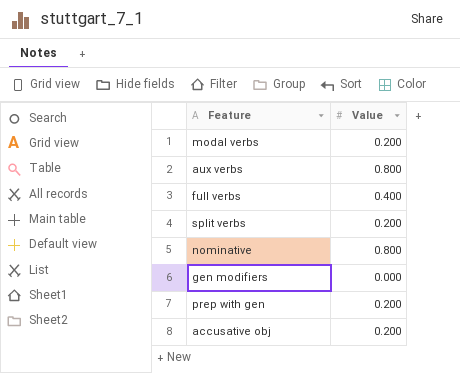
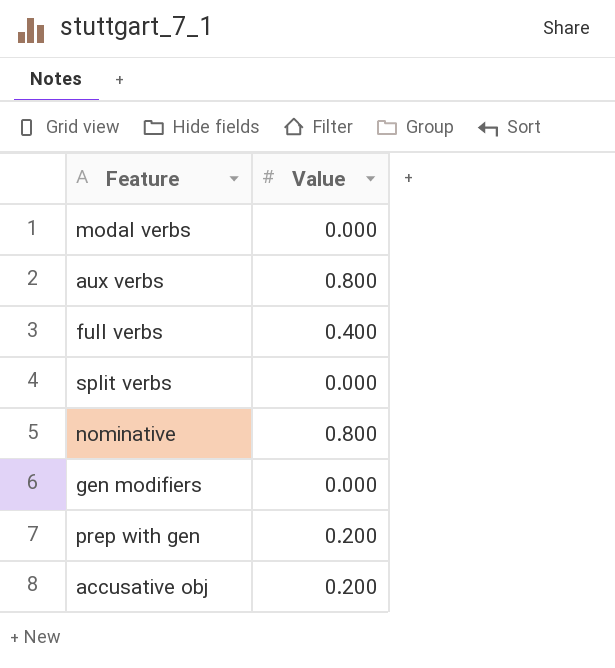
modal verbs | Value: 0.200 -> 0.000
split verbs | Value: 0.200 -> 0.000

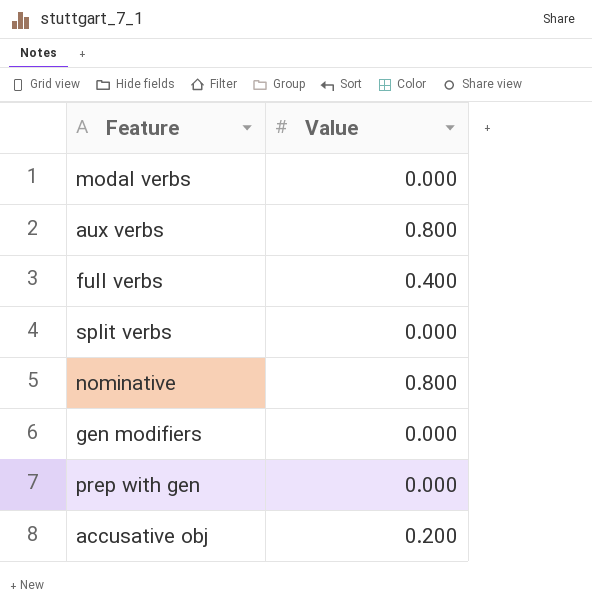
prep with gen | Value: 0.200 -> 0.000

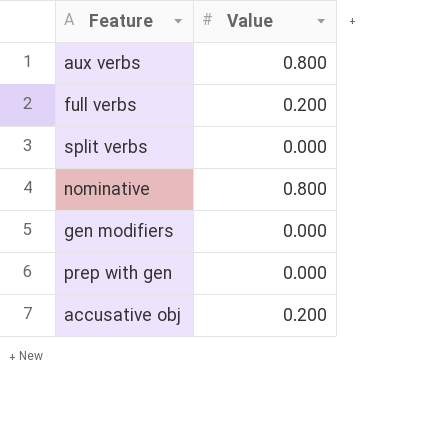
row modal verbs: 0.000 -> none
full verbs | Value: 0.400 -> 0.200

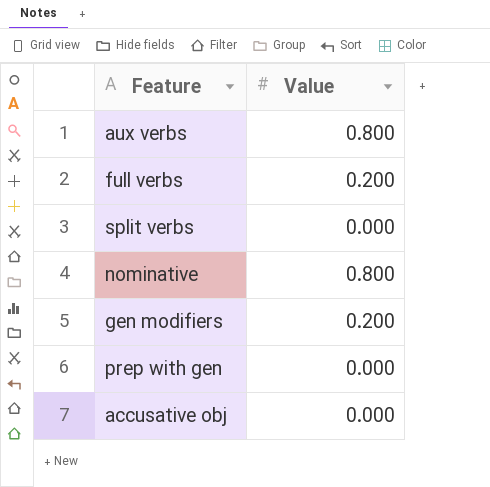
gen modifiers | Value: 0.000 -> 0.200
accusative obj | Value: 0.200 -> 0.000

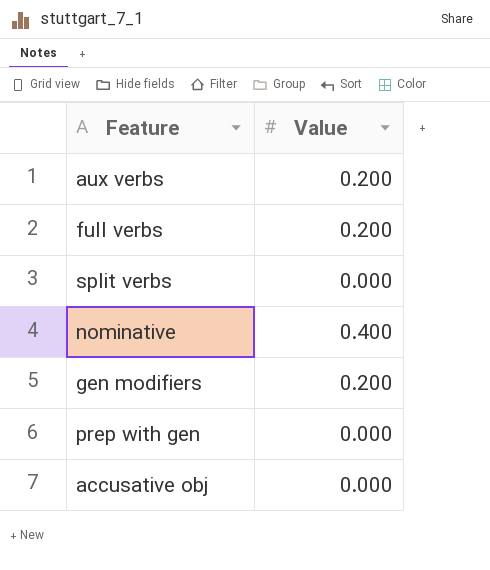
aux verbs | Value: 0.800 -> 0.200
nominative | Value: 0.800 -> 0.400

